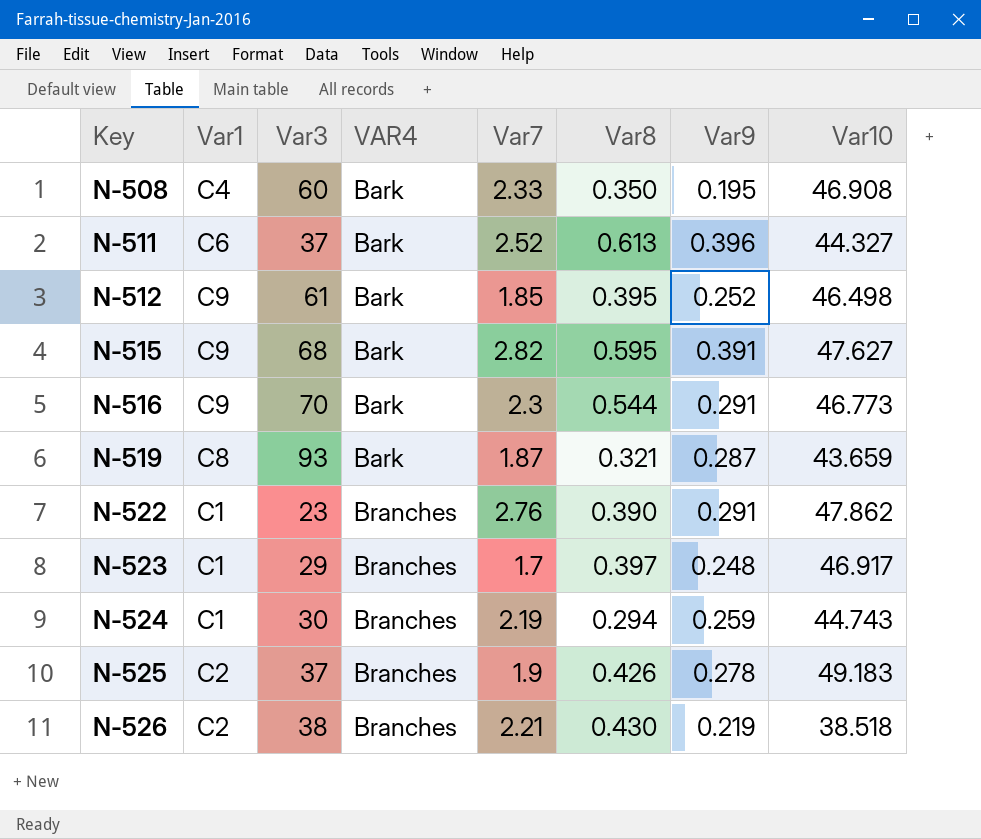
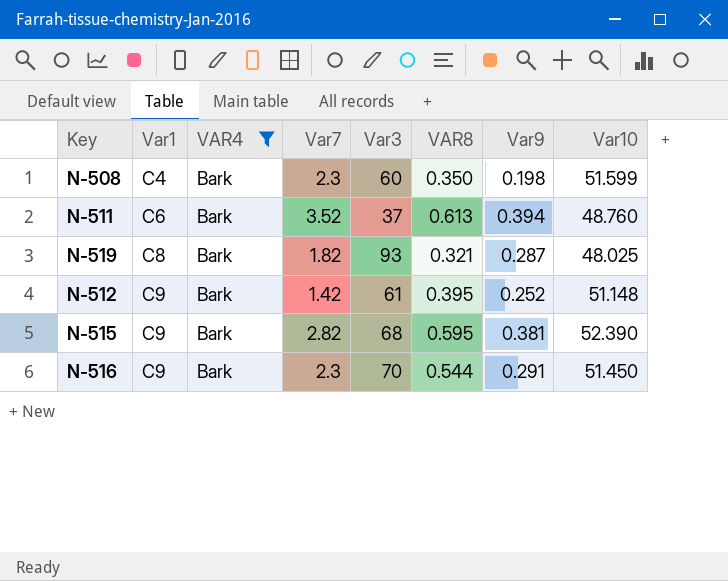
filter: none -> VAR4 = Bark
row order: Key ascending -> Var1 ascending
column Var3 | position: 3 -> 5
column name: Var8 -> VAR8
N-508 | Var7: 2.33 -> 2.3
N-508 | Var9: 0.195 -> 0.198
N-508 | Var10: 46.908 -> 51.599
N-511 | Var7: 2.52 -> 3.52
N-511 | Var9: 0.396 -> 0.394
N-511 | Var10: 44.327 -> 48.760
N-519 | Var7: 1.87 -> 1.82
N-519 | Var10: 43.659 -> 48.025
N-512 | Var7: 1.85 -> 1.42
N-512 | Var10: 46.498 -> 51.148
N-515 | Var9: 0.391 -> 0.381
N-515 | Var10: 47.627 -> 52.390
N-516 | Var10: 46.773 -> 51.450

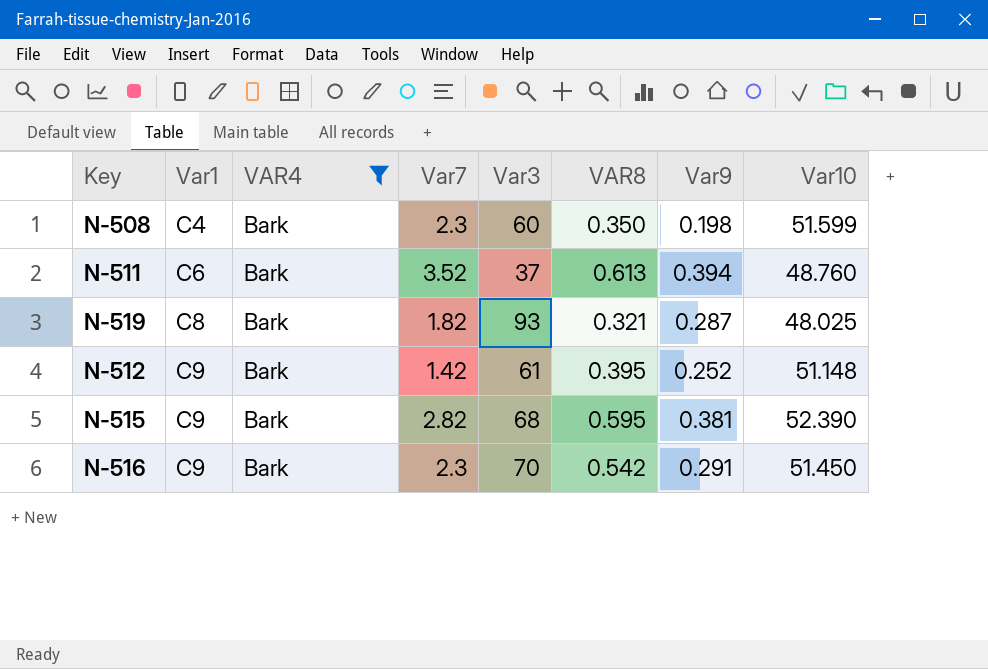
N-516 | VAR8: 0.544 -> 0.542

